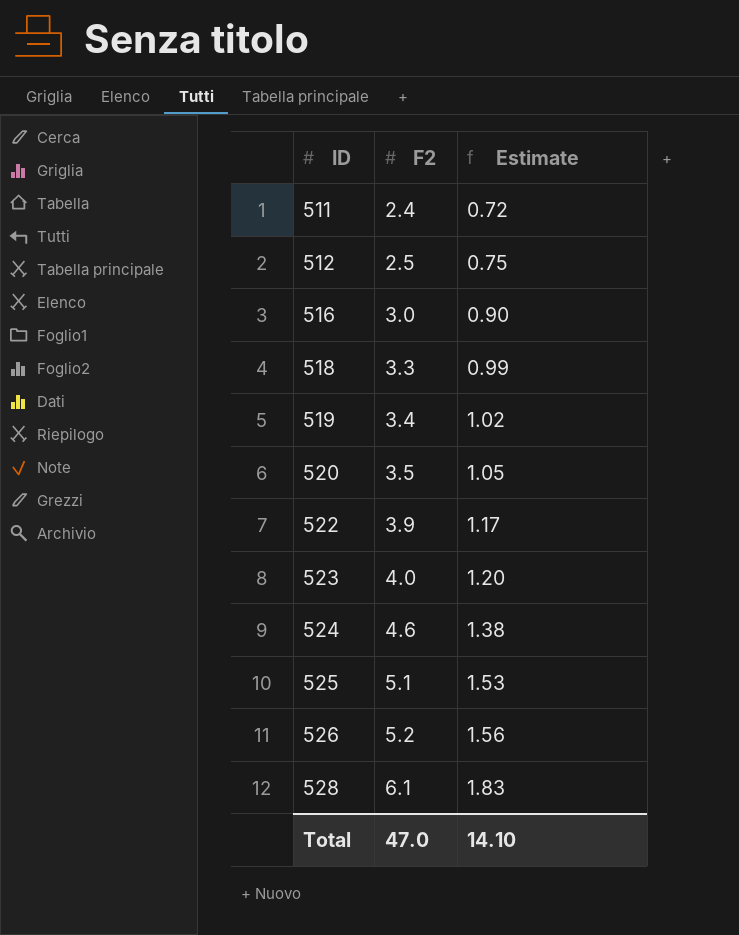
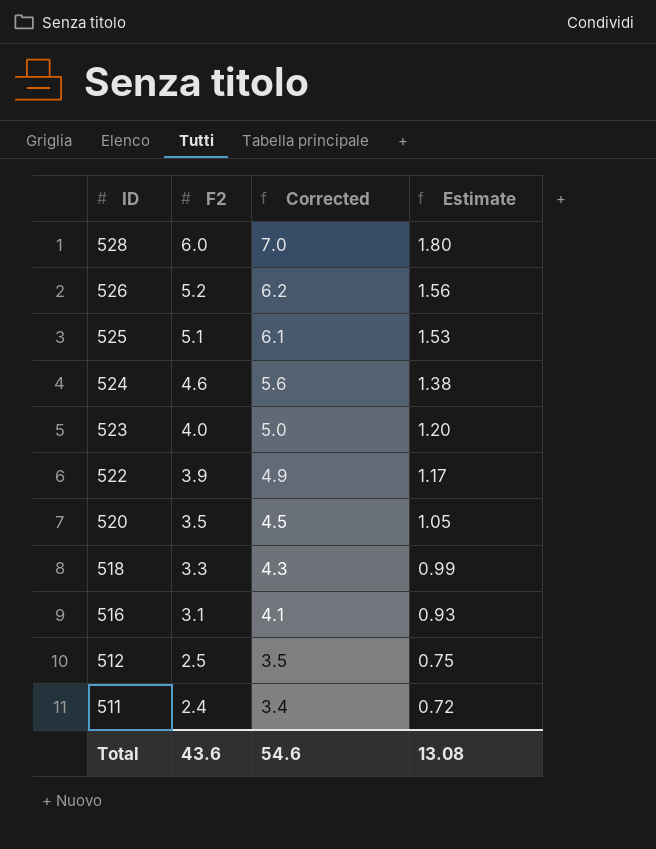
row order: ID ascending -> ID descending
column Corrected | formula: none -> [F2] + 1
row 519: 3.4 | 1.02 -> none
528 | F2: 6.1 -> 6.0
528 | Estimate: 1.83 -> 1.80
516 | F2: 3.0 -> 3.1
516 | Estimate: 0.90 -> 0.93
Total | F2: 47.0 -> 43.6
Total | Estimate: 14.10 -> 13.08

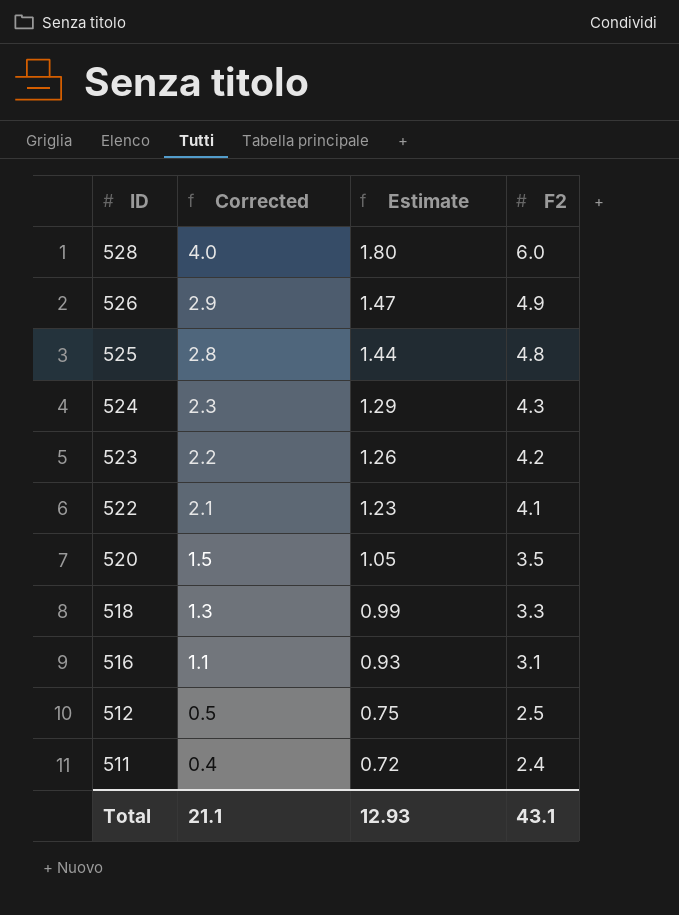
column Corrected | formula: [F2] + 1 -> [F2] - 2
column F2 | position: 2 -> 4
526 | Estimate: 1.56 -> 1.47
526 | F2: 5.2 -> 4.9
525 | Estimate: 1.53 -> 1.44
525 | F2: 5.1 -> 4.8
524 | Estimate: 1.38 -> 1.29
524 | F2: 4.6 -> 4.3
523 | Estimate: 1.20 -> 1.26
523 | F2: 4.0 -> 4.2
522 | Estimate: 1.17 -> 1.23
522 | F2: 3.9 -> 4.1
Total | Corrected: 54.6 -> 21.1
Total | Estimate: 13.08 -> 12.93
Total | F2: 43.6 -> 43.1

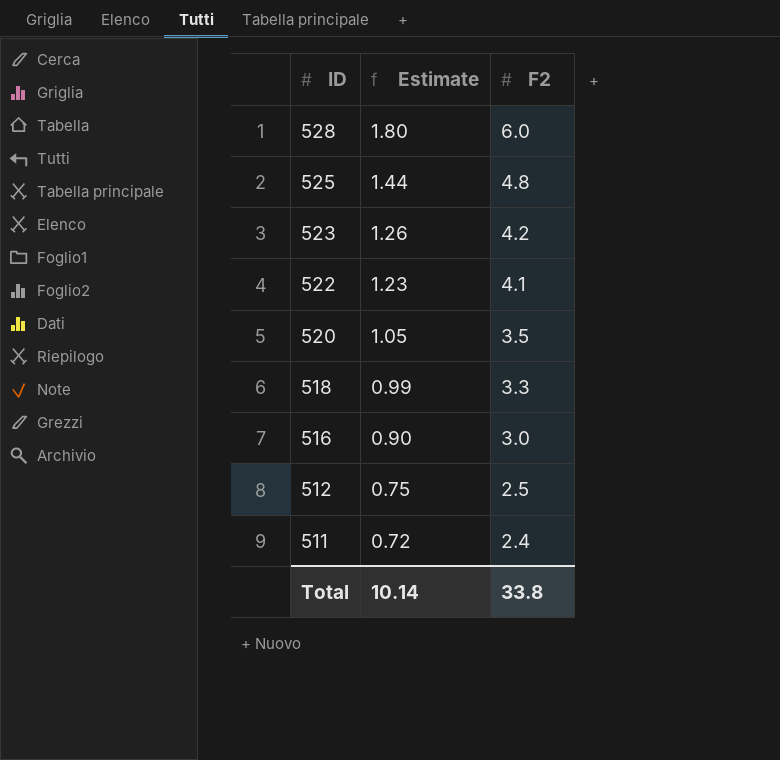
column Corrected | formula: [F2] - 2 -> none
row 526: 2.9 | 1.47 | 4.9 -> none
row 524: 2.3 | 1.29 | 4.3 -> none
516 | Estimate: 0.93 -> 0.90
516 | F2: 3.1 -> 3.0
Total | Estimate: 12.93 -> 10.14
Total | F2: 43.1 -> 33.8

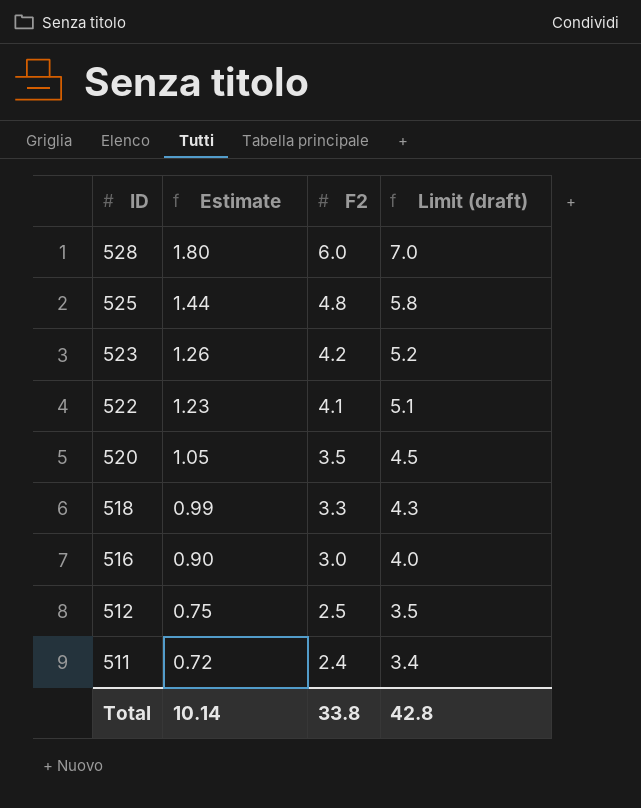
column Limit (draft) | formula: none -> [F2] + 1

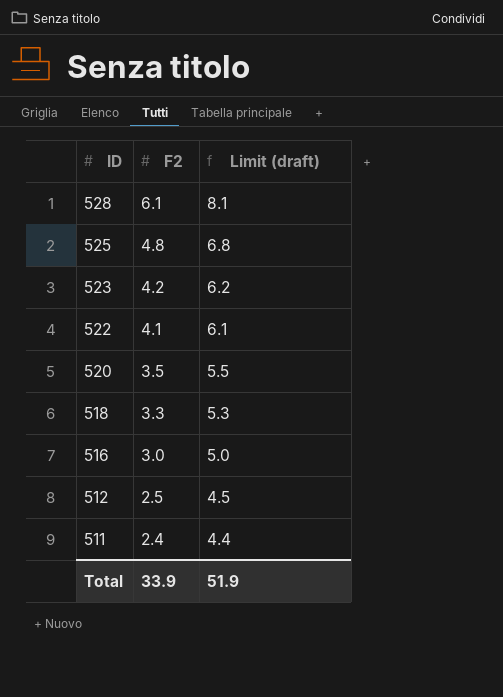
column Estimate | formula: [F2] * 0.3 -> none
column Limit (draft) | formula: [F2] + 1 -> [F2] + 2
528 | F2: 6.0 -> 6.1
Total | F2: 33.8 -> 33.9
Total | Limit (draft): 42.8 -> 51.9

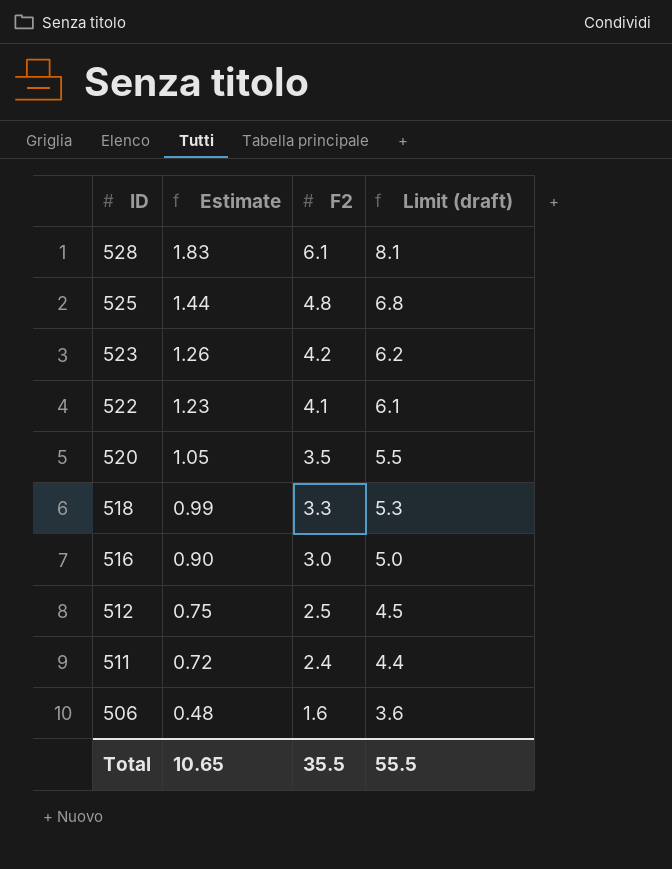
column Estimate | formula: none -> [F2] * 0.3
row 506: none -> 0.48 | 1.6 | 3.6
Total | F2: 33.9 -> 35.5
Total | Limit (draft): 51.9 -> 55.5

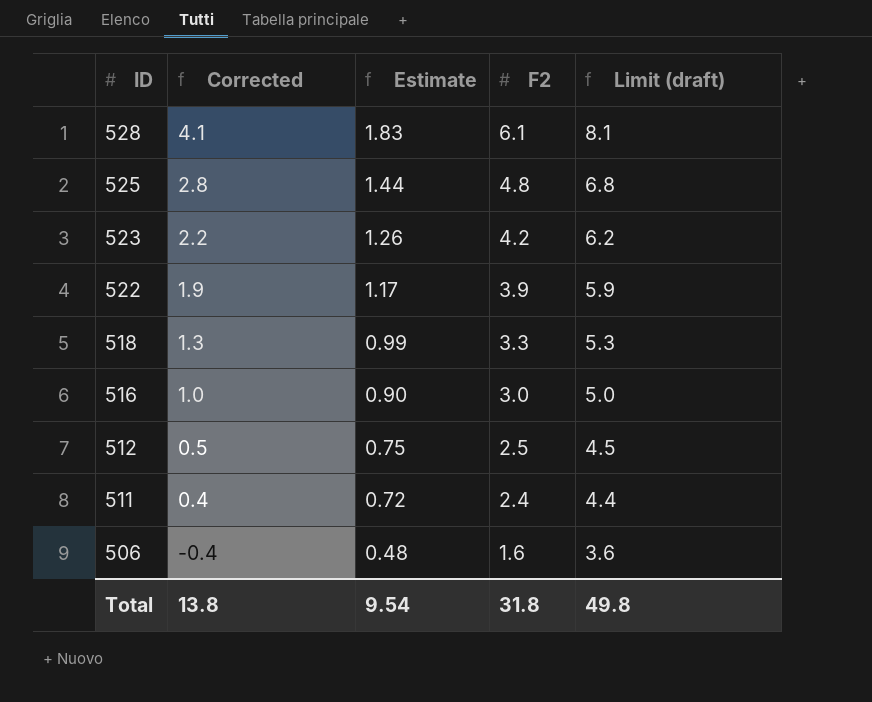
column Corrected | formula: none -> [F2] - 2
row 520: 1.05 | 3.5 | 5.5 -> none
522 | Estimate: 1.23 -> 1.17
522 | F2: 4.1 -> 3.9
522 | Limit (draft): 6.1 -> 5.9
Total | Estimate: 10.65 -> 9.54
Total | F2: 35.5 -> 31.8
Total | Limit (draft): 55.5 -> 49.8

